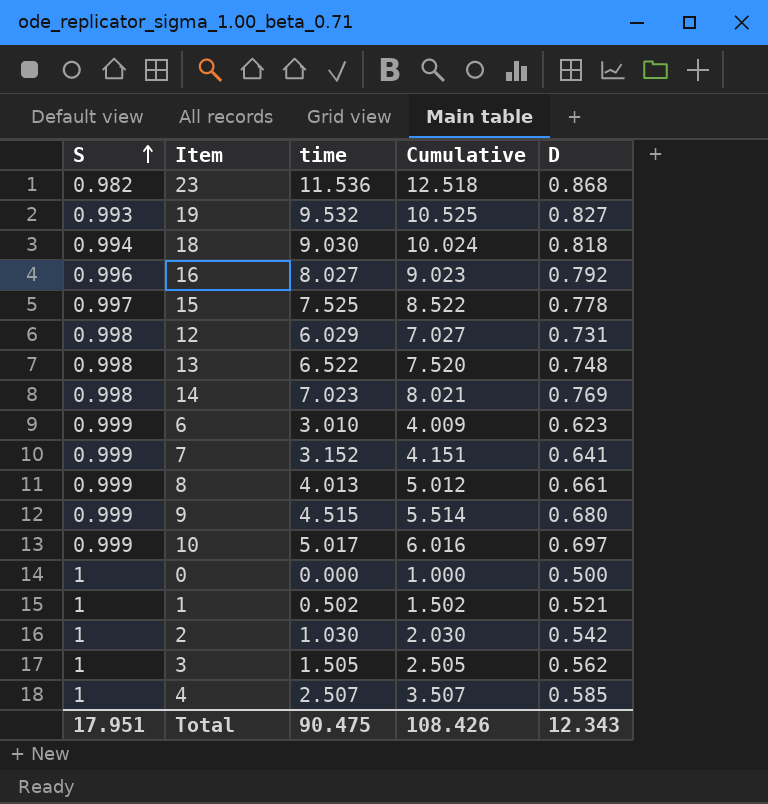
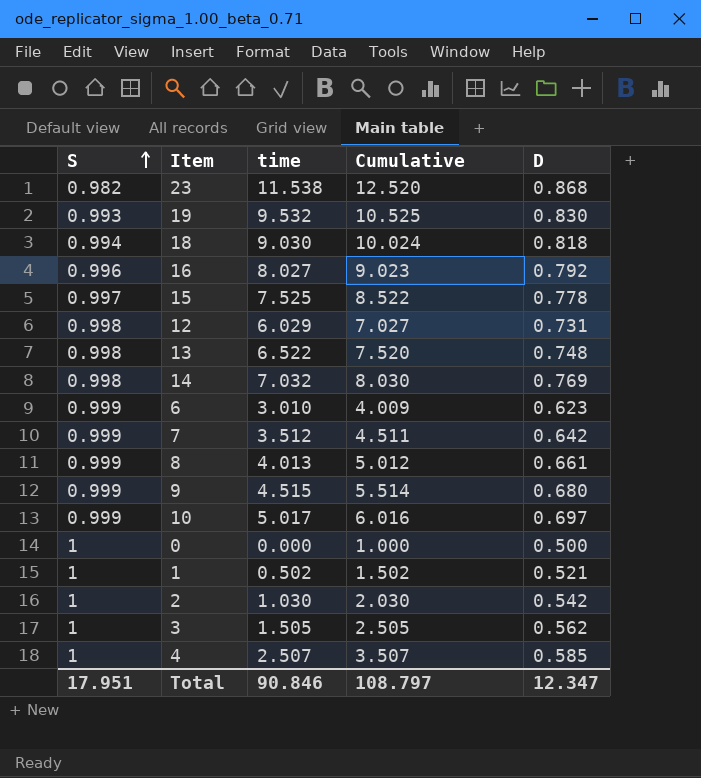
23 | time: 11.536 -> 11.538
23 | Cumulative: 12.518 -> 12.520
19 | D: 0.827 -> 0.830
14 | time: 7.023 -> 7.032
14 | Cumulative: 8.021 -> 8.030
7 | time: 3.152 -> 3.512
7 | Cumulative: 4.151 -> 4.511
7 | D: 0.641 -> 0.642
Total | time: 90.475 -> 90.846
Total | Cumulative: 108.426 -> 108.797
Total | D: 12.343 -> 12.347

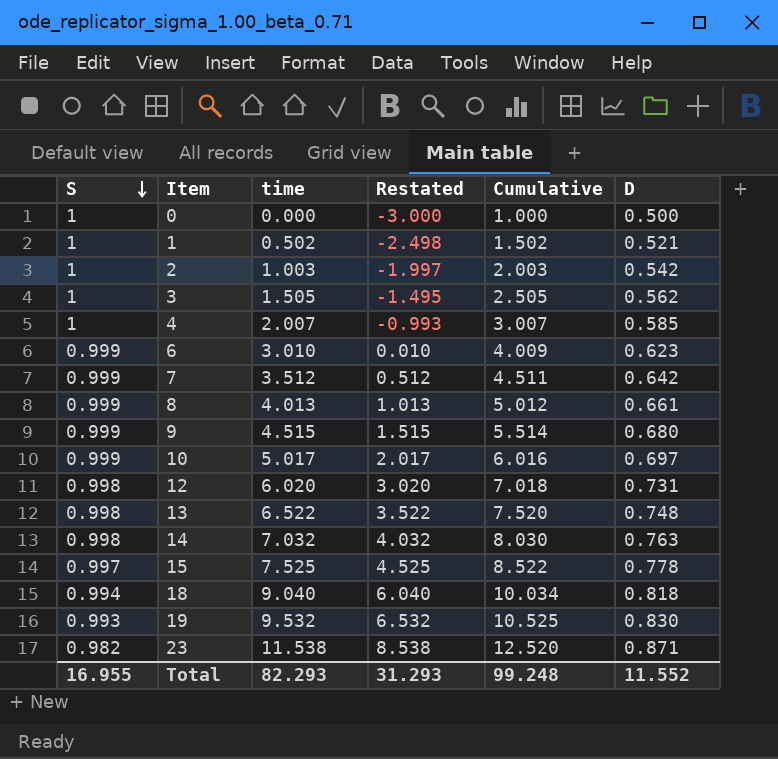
row order: S ascending -> S descending
column Restated | formula: none -> [time] - 3
row 16: 0.996 | 8.027 | 9.023 | 0.792 -> none
2 | time: 1.030 -> 1.003
2 | Cumulative: 2.030 -> 2.003
4 | time: 2.507 -> 2.007
4 | Cumulative: 3.507 -> 3.007
12 | time: 6.029 -> 6.020
12 | Cumulative: 7.027 -> 7.018
14 | D: 0.769 -> 0.763
18 | time: 9.030 -> 9.040
18 | Cumulative: 10.024 -> 10.034
23 | D: 0.868 -> 0.871
Total | S: 17.951 -> 16.955
Total | time: 90.846 -> 82.293
Total | Cumulative: 108.797 -> 99.248
Total | D: 12.347 -> 11.552

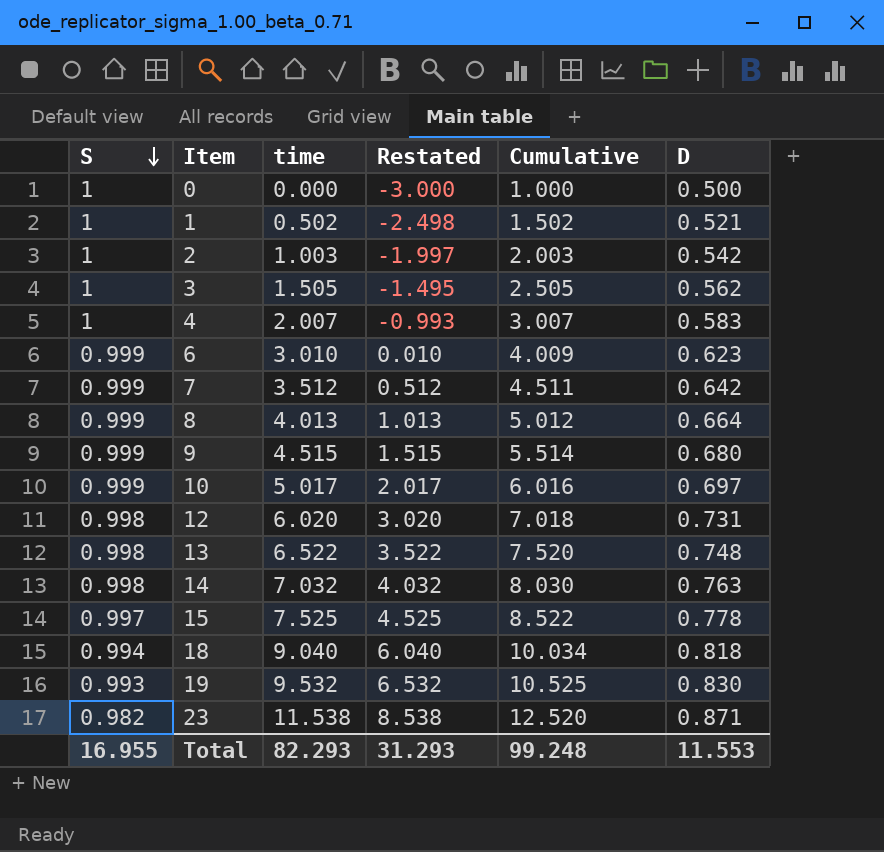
4 | D: 0.585 -> 0.583
8 | D: 0.661 -> 0.664
Total | D: 11.552 -> 11.553

